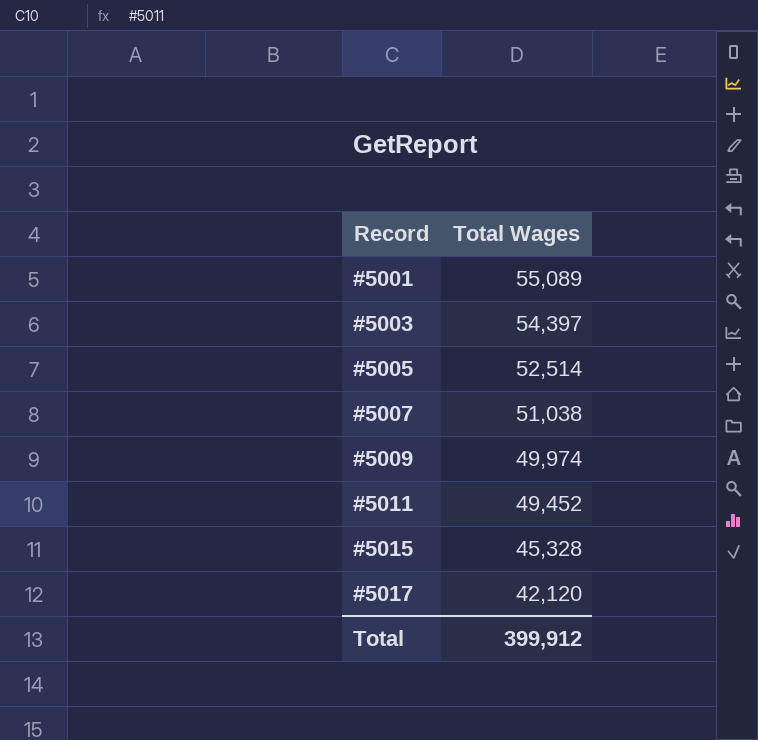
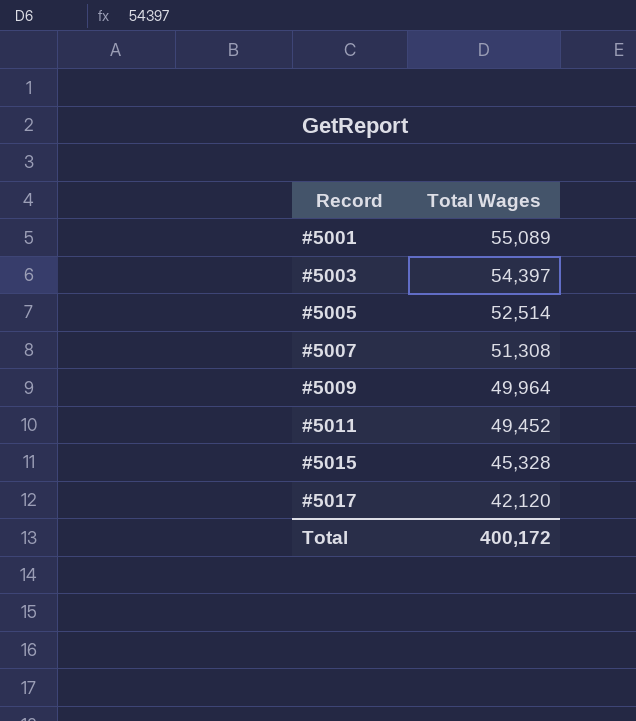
#5007 | Total Wages: 51,038 -> 51,308
#5009 | Total Wages: 49,974 -> 49,964
Total | Total Wages: 399,912 -> 400,172

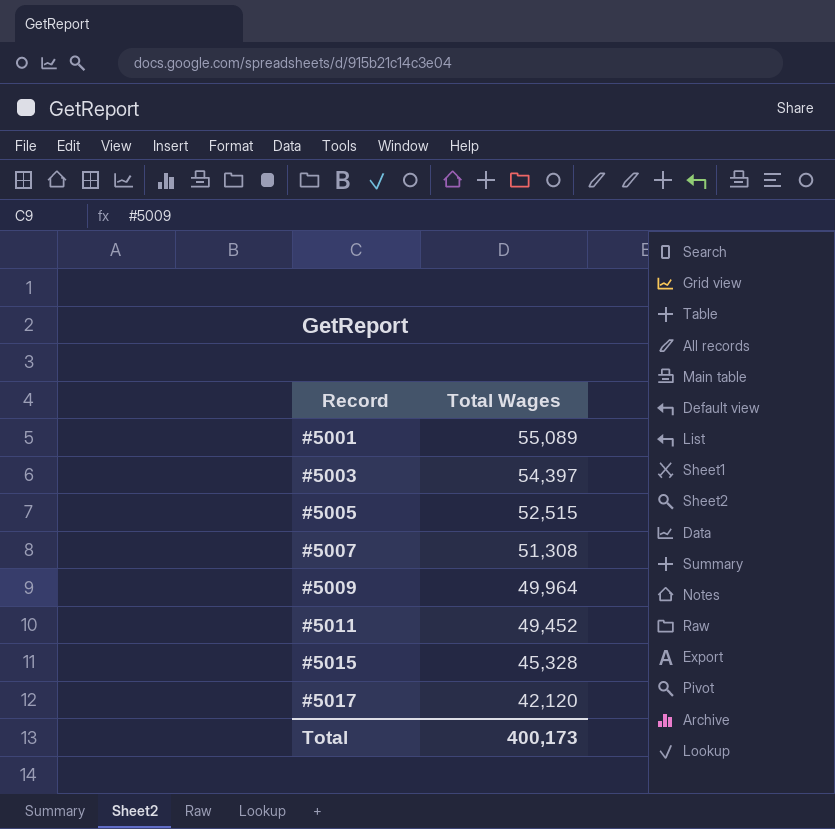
#5005 | Total Wages: 52,514 -> 52,515
Total | Total Wages: 400,172 -> 400,173

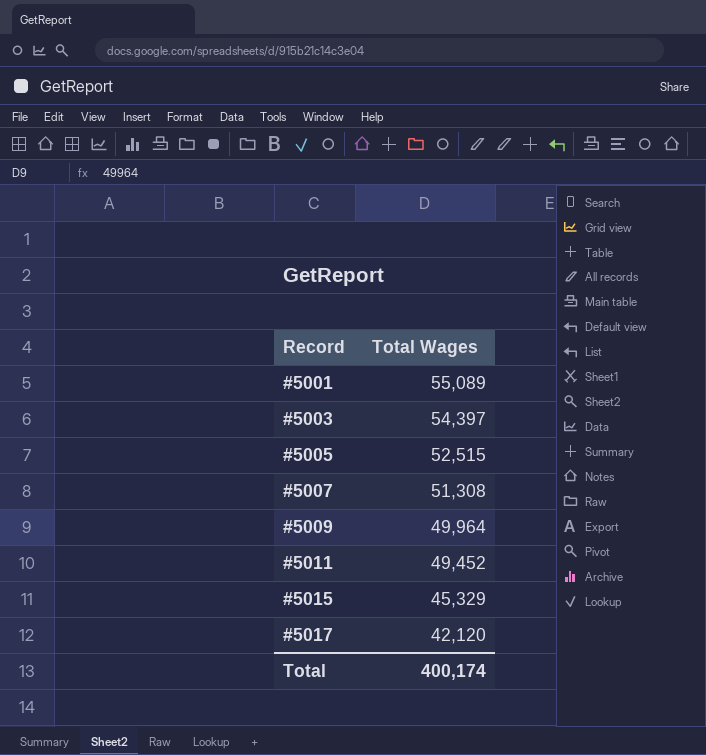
#5015 | Total Wages: 45,328 -> 45,329
Total | Total Wages: 400,173 -> 400,174

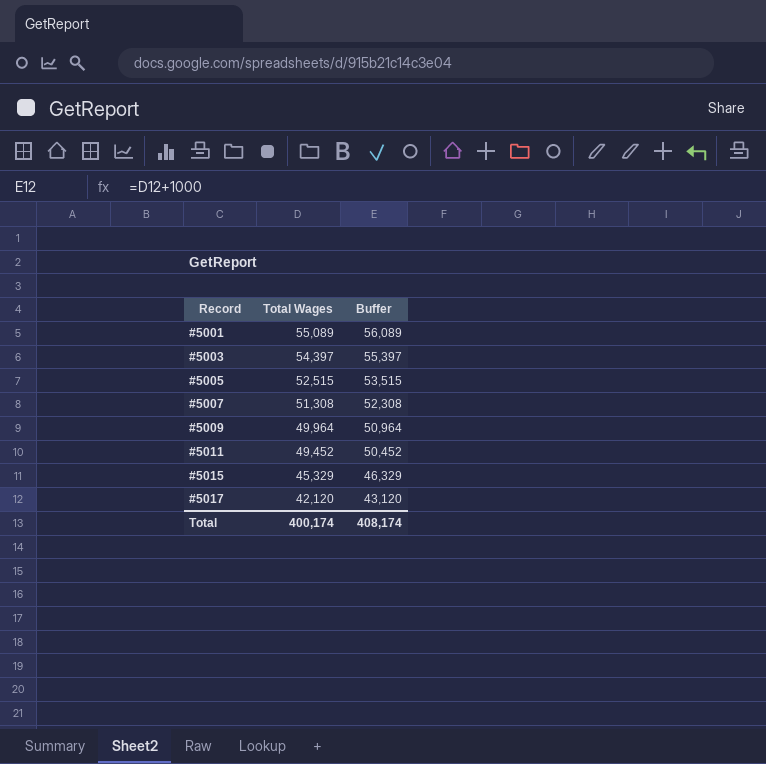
column Buffer | formula: none -> [Total Wages] + 1000

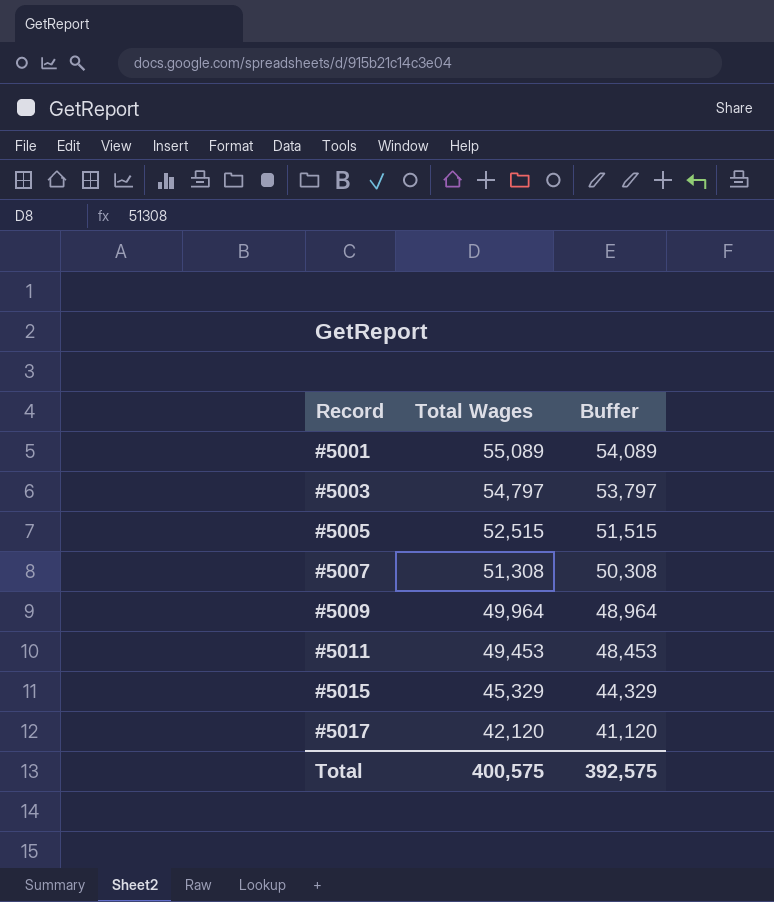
column Buffer | formula: [Total Wages] + 1000 -> [Total Wages] - 1000
#5003 | Total Wages: 54,397 -> 54,797
#5011 | Total Wages: 49,452 -> 49,453
Total | Total Wages: 400,174 -> 400,575
Total | Buffer: 408,174 -> 392,575

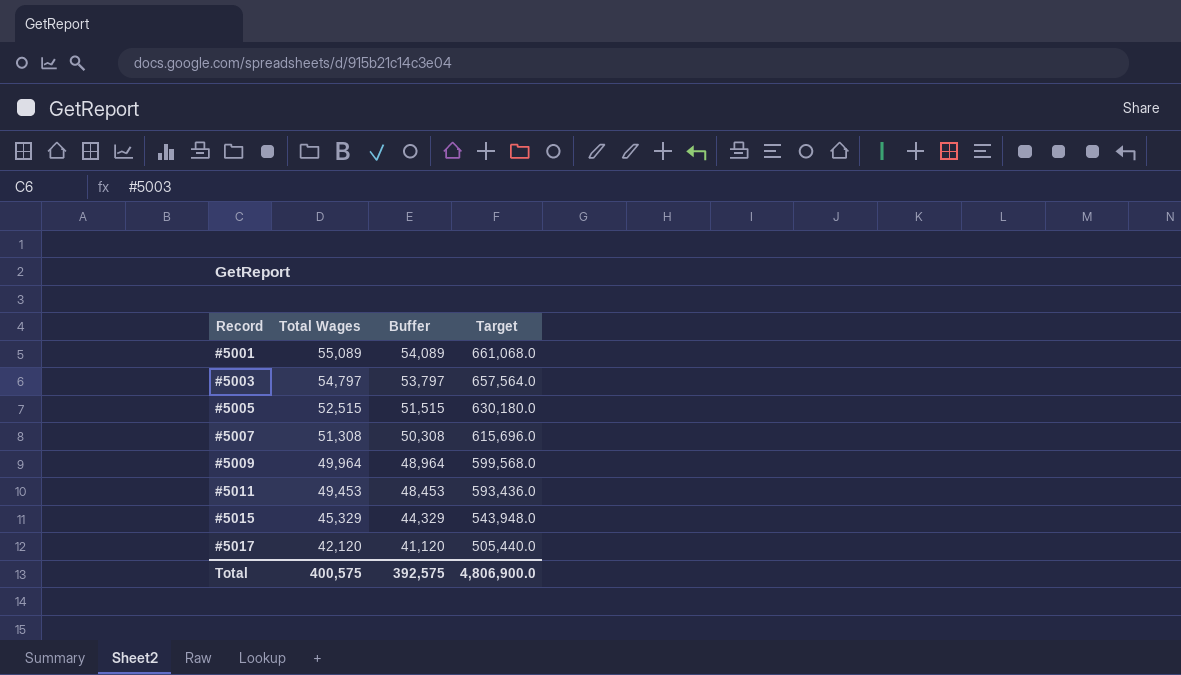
column Target | formula: none -> [Total Wages] * 12

